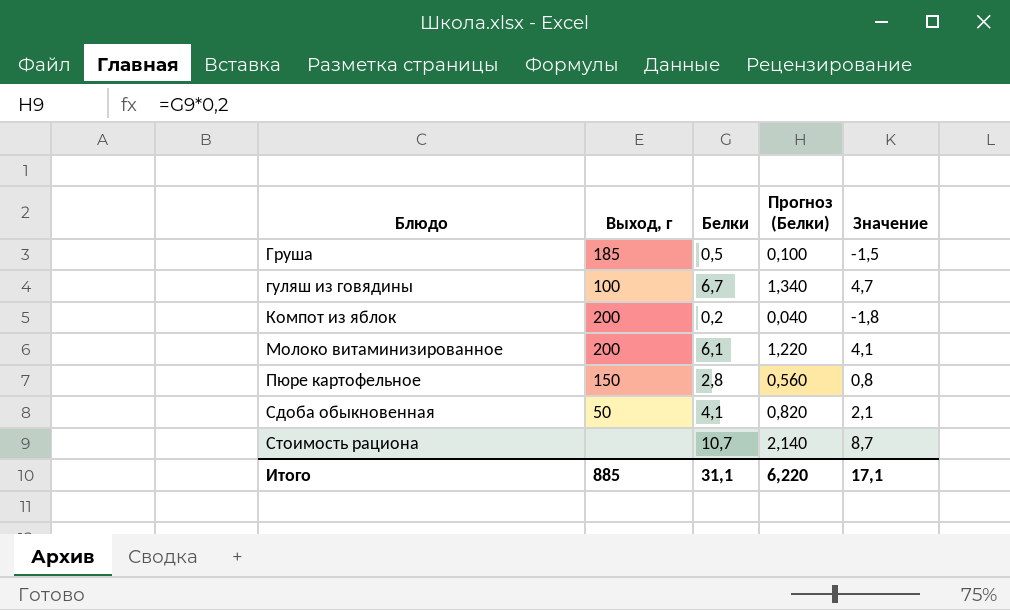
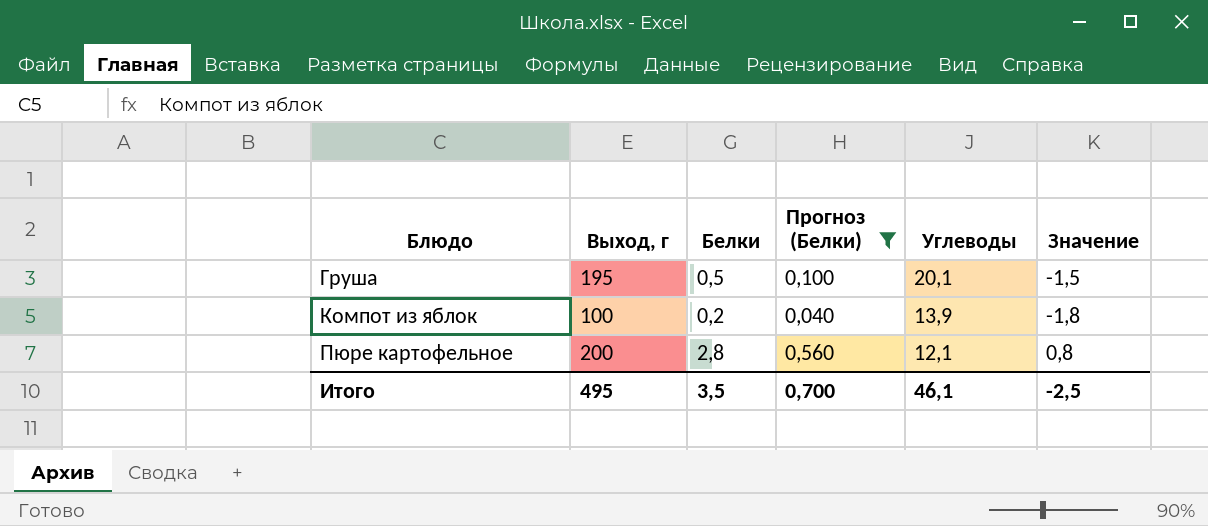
filter: none -> Прогноз (Белки) <= 0,560
column Углеводы | position: none -> 5
Груша | Выход, г: 185 -> 195
Компот из яблок | Выход, г: 200 -> 100
Пюре картофельное | Выход, г: 150 -> 200
Итого | Выход, г: 885 -> 495
Итого | Белки: 31,1 -> 3,5
Итого | Прогноз (Белки): 6,220 -> 0,700
Итого | Значение: 17,1 -> -2,5

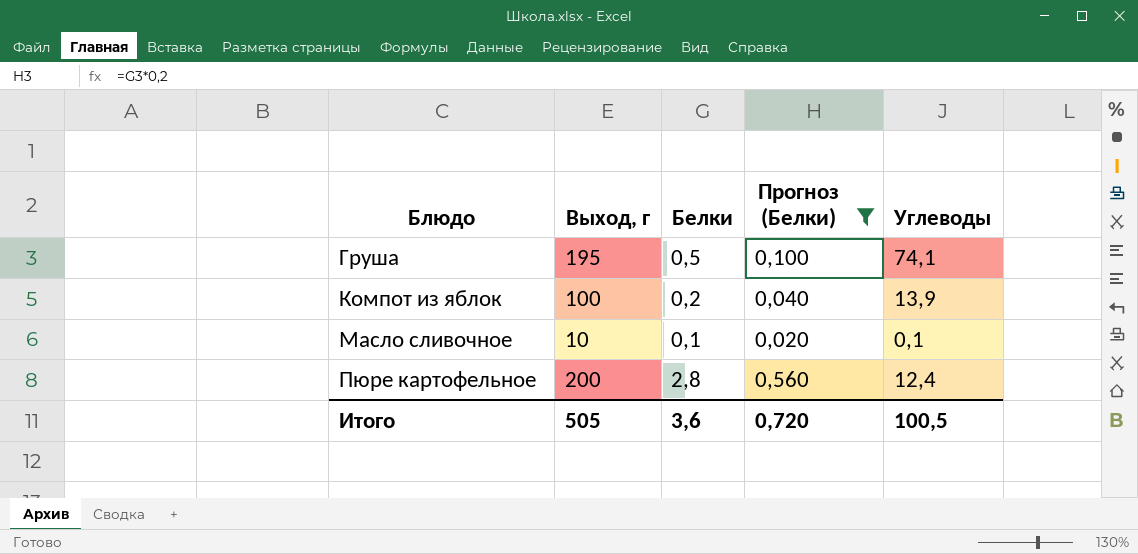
column Значение | formula: [Белки] - 2 -> none
Груша | Углеводы: 20,1 -> 74,1
row Масло сливочное: none -> 10 | 0,1 | 0,020 | 0,1
Пюре картофельное | Углеводы: 12,1 -> 12,4
Итого | Выход, г: 495 -> 505
Итого | Белки: 3,5 -> 3,6
Итого | Прогноз (Белки): 0,700 -> 0,720
Итого | Углеводы: 46,1 -> 100,5

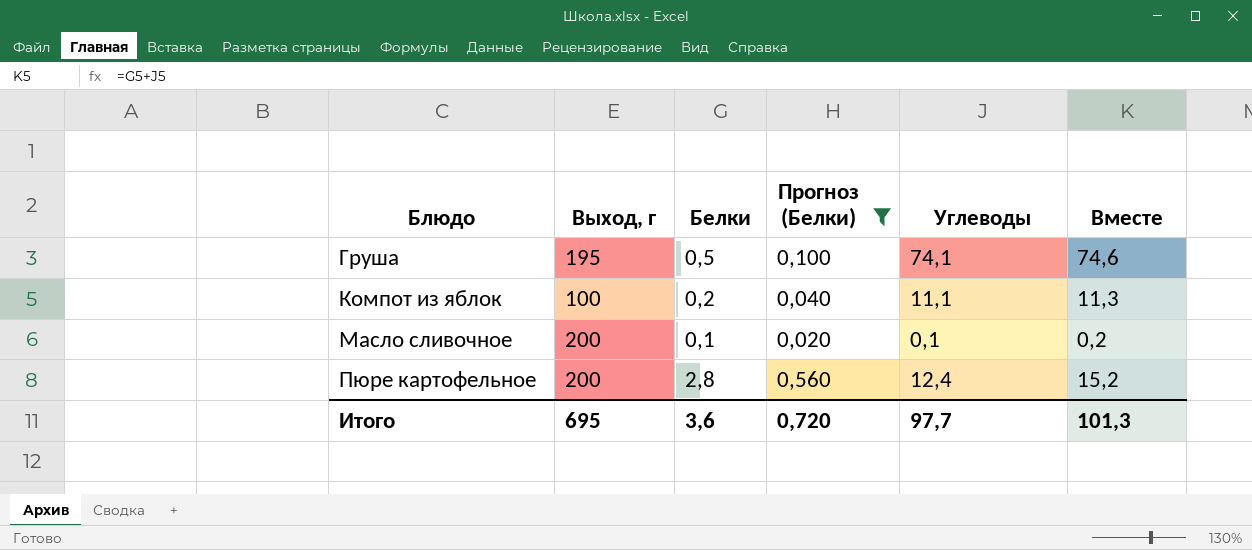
column Вместе | formula: none -> [Белки] + [Углеводы]
Компот из яблок | Углеводы: 13,9 -> 11,1
Масло сливочное | Выход, г: 10 -> 200
Итого | Выход, г: 505 -> 695
Итого | Углеводы: 100,5 -> 97,7

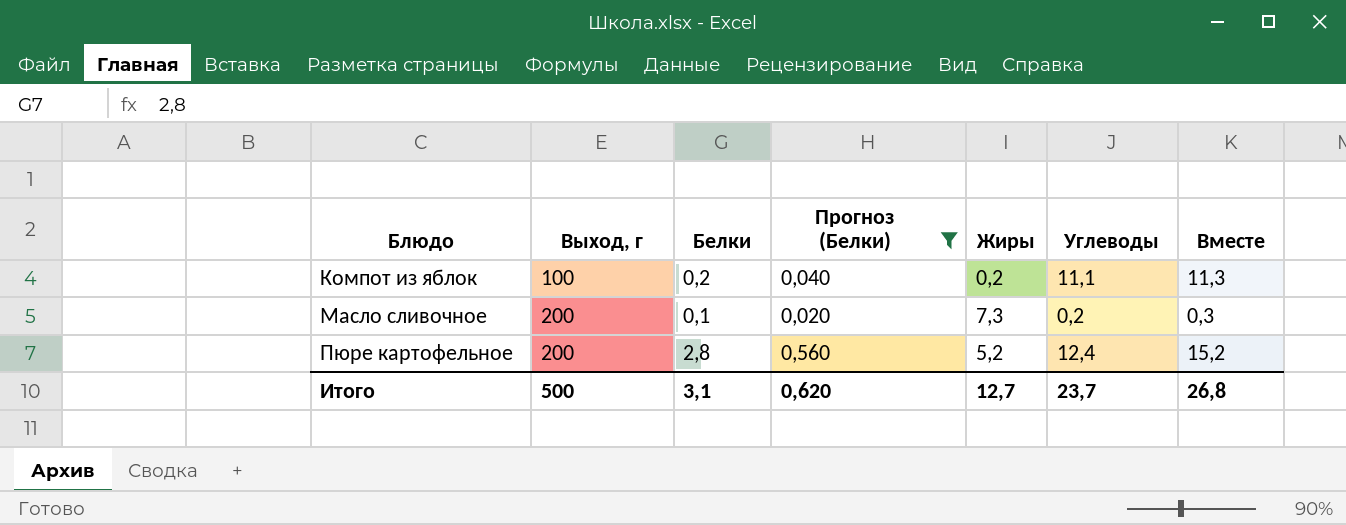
column Жиры | position: none -> 5
row Груша: 195 | 0,5 | 0,100 | 74,1 | 74,6 -> none
Масло сливочное | Углеводы: 0,1 -> 0,2
Масло сливочное | Вместе: 0,2 -> 0,3
Итого | Выход, г: 695 -> 500
Итого | Белки: 3,6 -> 3,1
Итого | Прогноз (Белки): 0,720 -> 0,620
Итого | Углеводы: 97,7 -> 23,7
Итого | Вместе: 101,3 -> 26,8

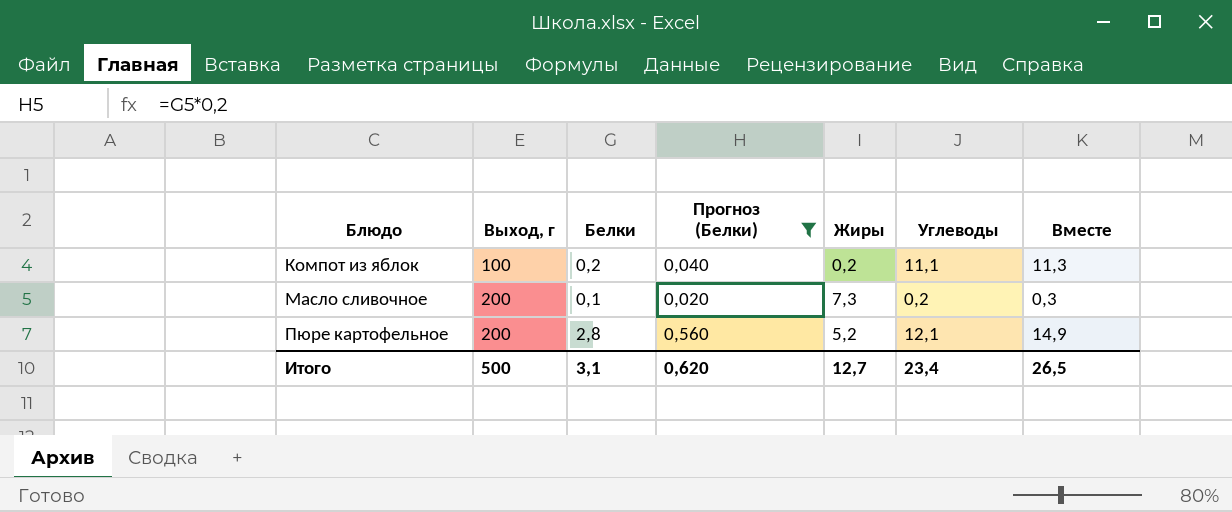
Пюре картофельное | Углеводы: 12,4 -> 12,1
Пюре картофельное | Вместе: 15,2 -> 14,9
Итого | Углеводы: 23,7 -> 23,4
Итого | Вместе: 26,8 -> 26,5

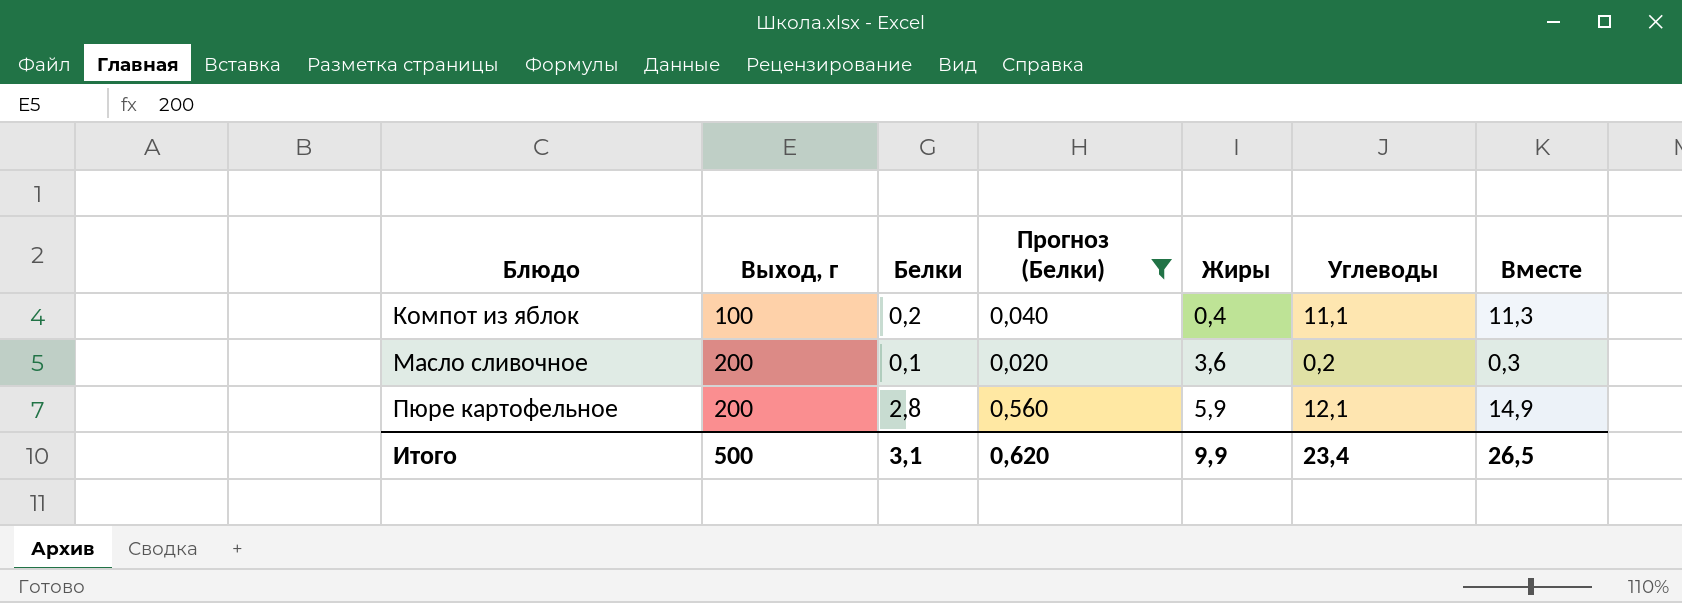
Компот из яблок | Жиры: 0,2 -> 0,4
Масло сливочное | Жиры: 7,3 -> 3,6
Пюре картофельное | Жиры: 5,2 -> 5,9
Итого | Жиры: 12,7 -> 9,9

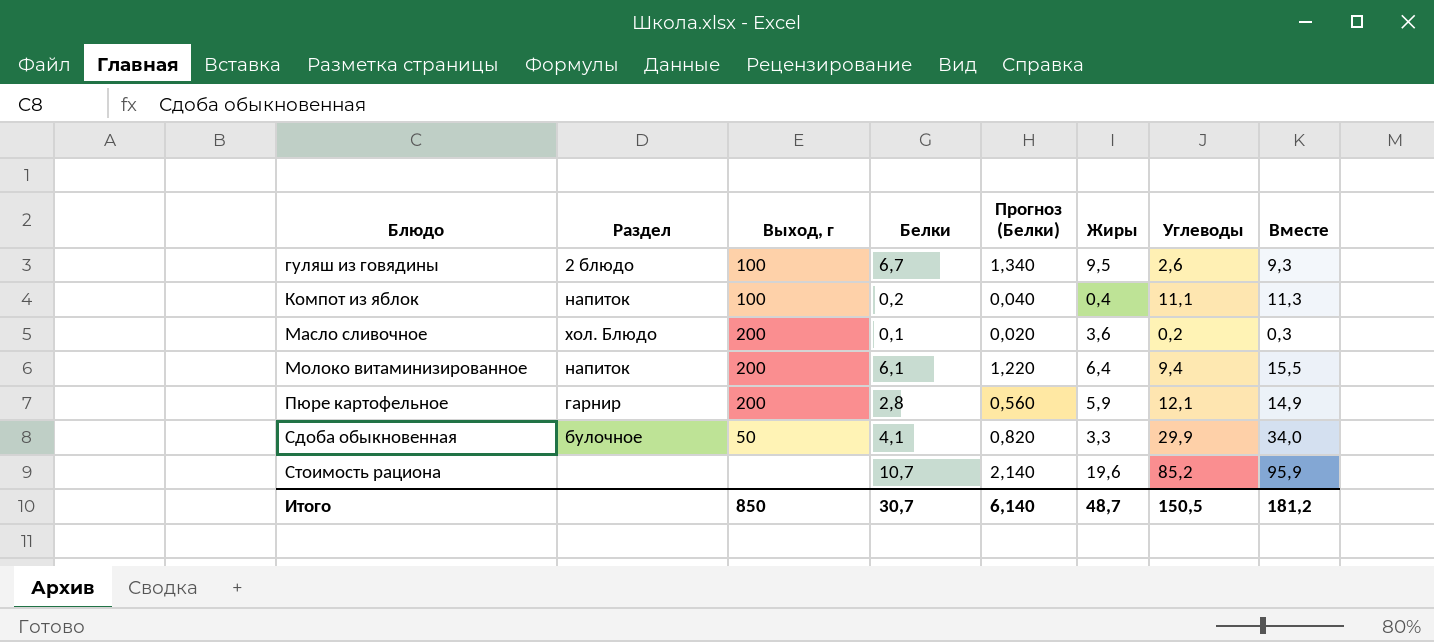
filter: Прогноз (Белки) <= 0,560 -> none
column Раздел | position: none -> 2
Итого | Выход, г: 500 -> 850
Итого | Белки: 3,1 -> 30,7
Итого | Прогноз (Белки): 0,620 -> 6,140
Итого | Жиры: 9,9 -> 48,7
Итого | Углеводы: 23,4 -> 150,5
Итого | Вместе: 26,5 -> 181,2

